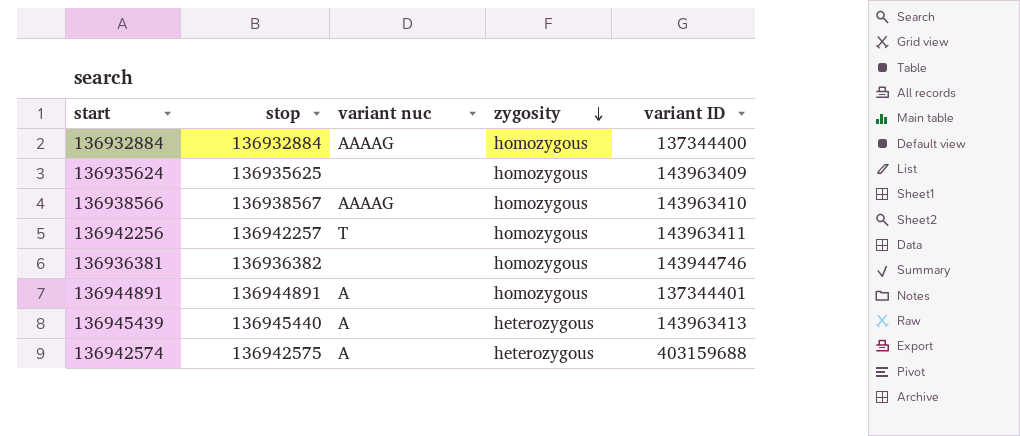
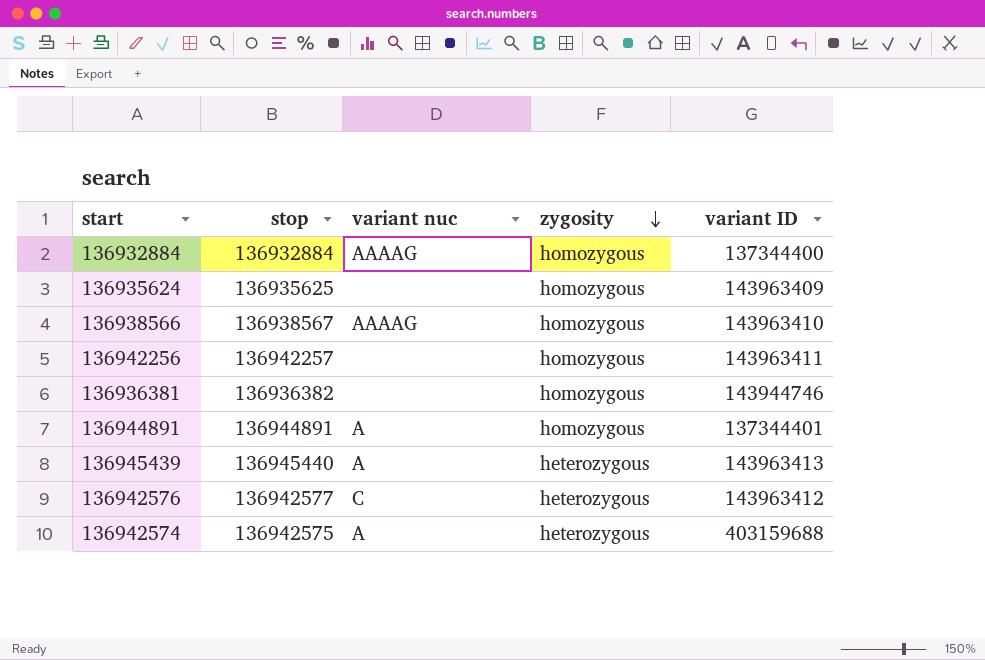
136942256 | variant nuc: T -> none
row 136942576: none -> 136942577 | C | heterozygous | 143963412

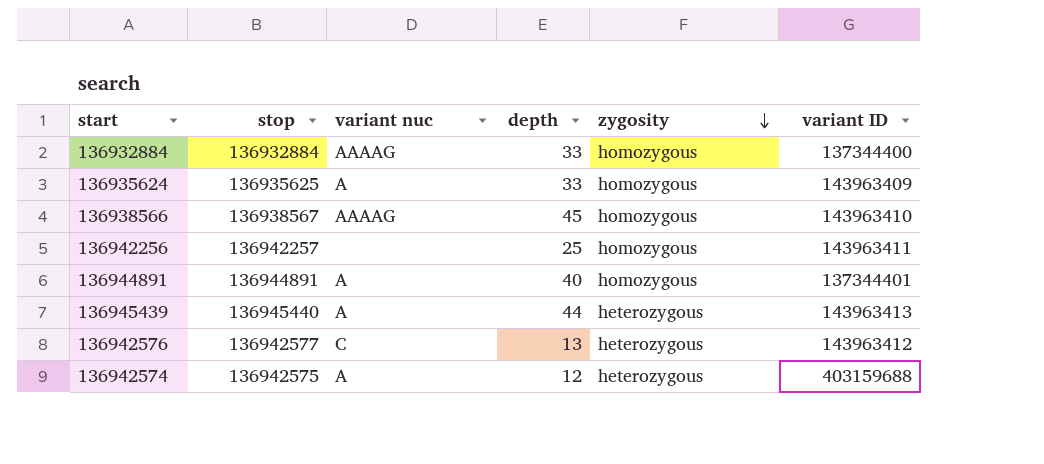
column depth | position: none -> 4
row 136936381: 136936382 | none | homozygous | 143944746 -> none
136935624 | variant nuc: none -> A

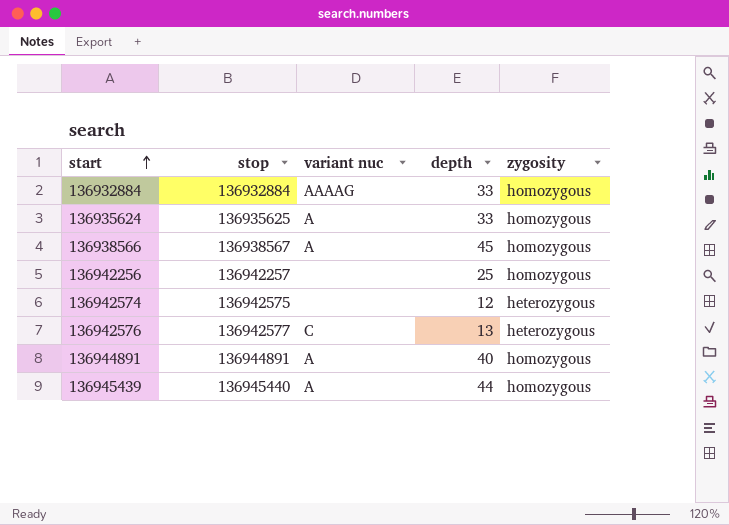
row order: zygosity descending -> start ascending
column variant ID | position: 6 -> none
136938566 | variant nuc: AAAAG -> A
136942574 | variant nuc: A -> none
136945439 | zygosity: heterozygous -> homozygous

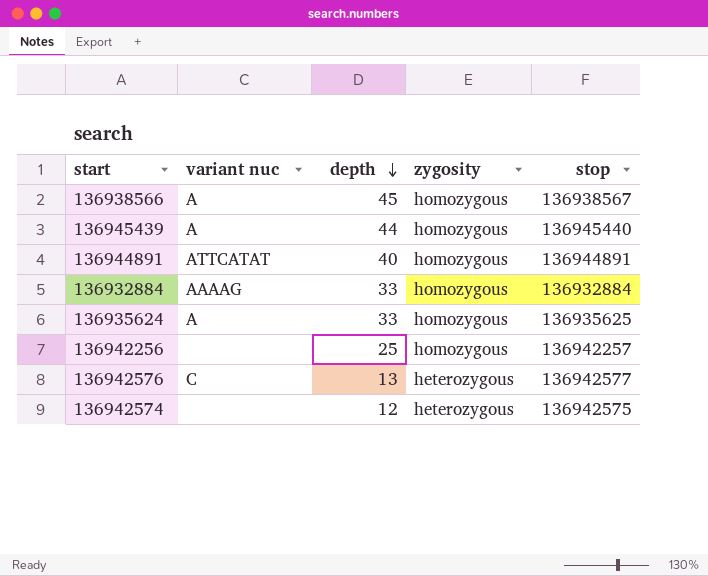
row order: start ascending -> depth descending
column stop | position: 2 -> 5
136944891 | variant nuc: A -> ATTCATAT

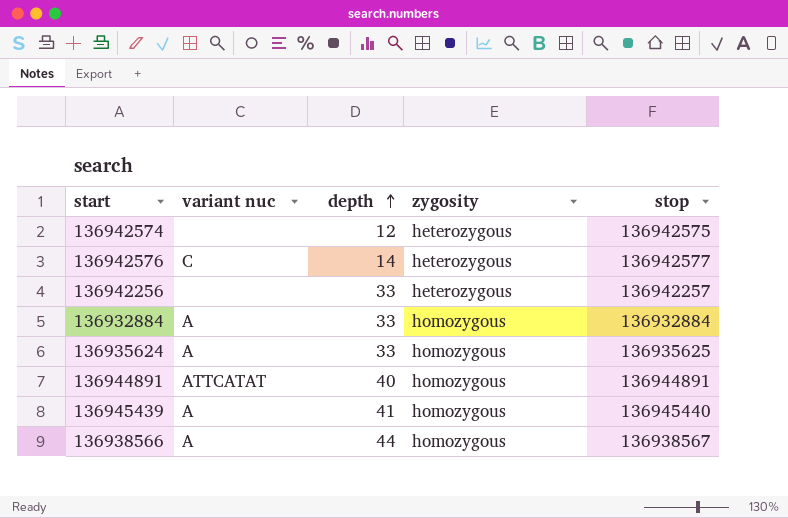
row order: depth descending -> depth ascending
136942576 | depth: 13 -> 14
136942256 | depth: 25 -> 33
136942256 | zygosity: homozygous -> heterozygous
136932884 | variant nuc: AAAAG -> A
136945439 | depth: 44 -> 41
136938566 | depth: 45 -> 44

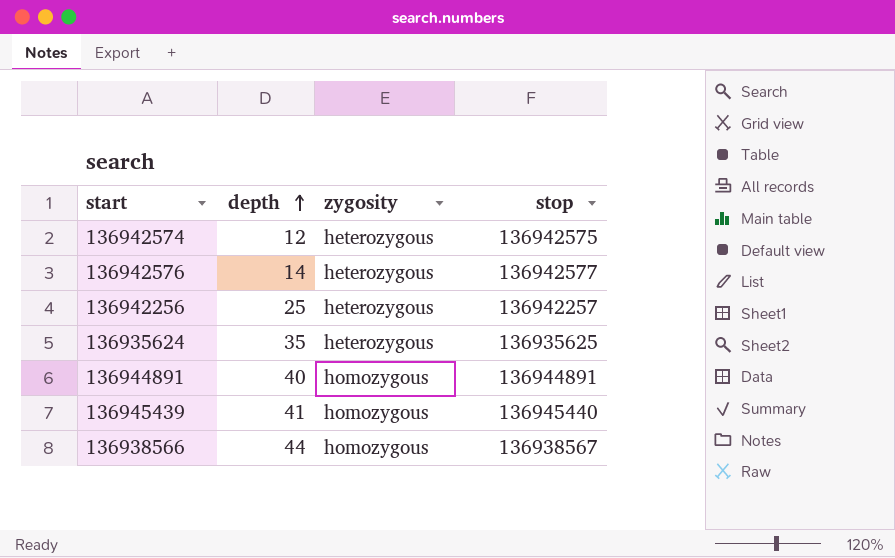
column variant nuc | position: 2 -> none
row 136932884: A | 33 | homozygous | 136932884 -> none
136942256 | depth: 33 -> 25
136935624 | depth: 33 -> 35
136935624 | zygosity: homozygous -> heterozygous

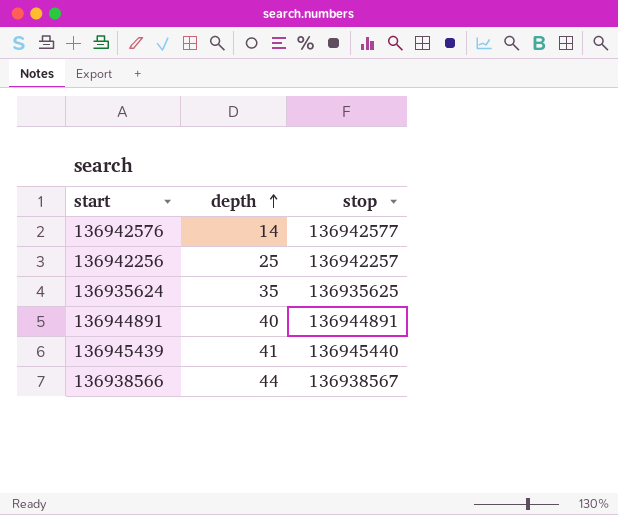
column zygosity | position: 3 -> none
row 136942574: 12 | heterozygous | 136942575 -> none

